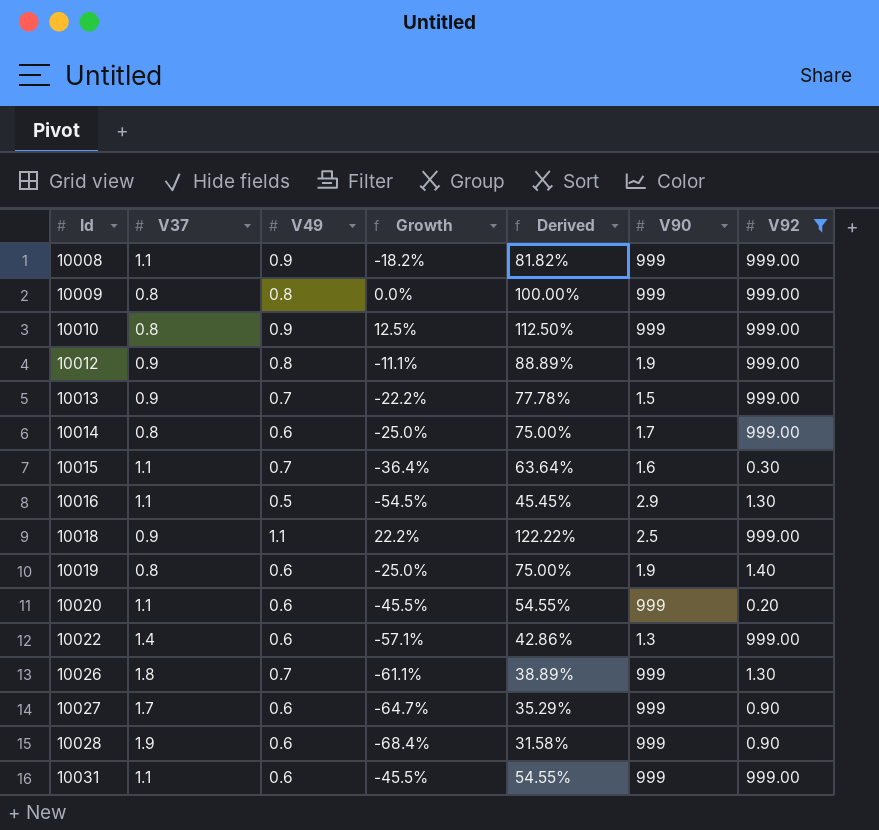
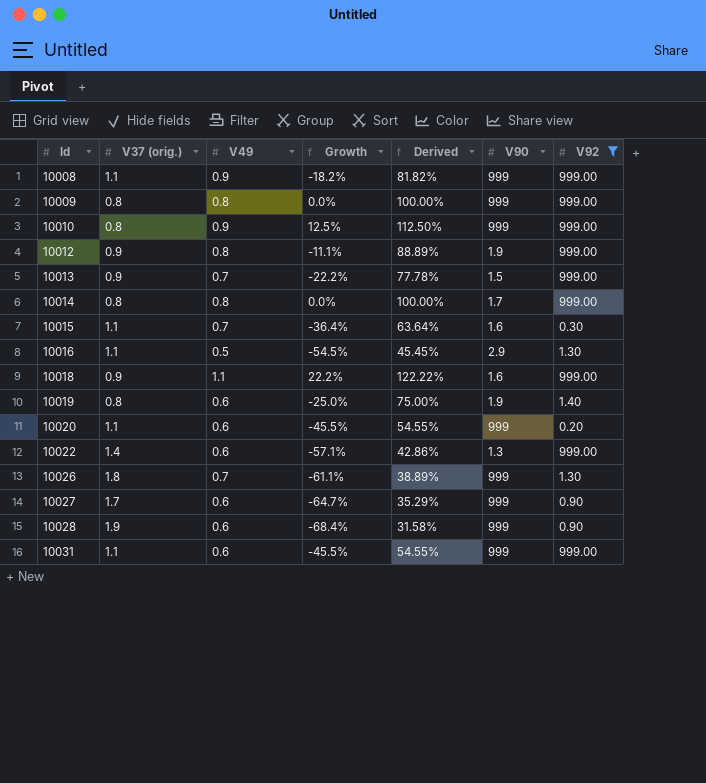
column name: V37 -> V37 (orig.)
10014 | V49: 0.6 -> 0.8
10014 | Growth: -25.0% -> 0.0%
10014 | Derived: 75.00% -> 100.00%
10018 | V90: 2.5 -> 1.6

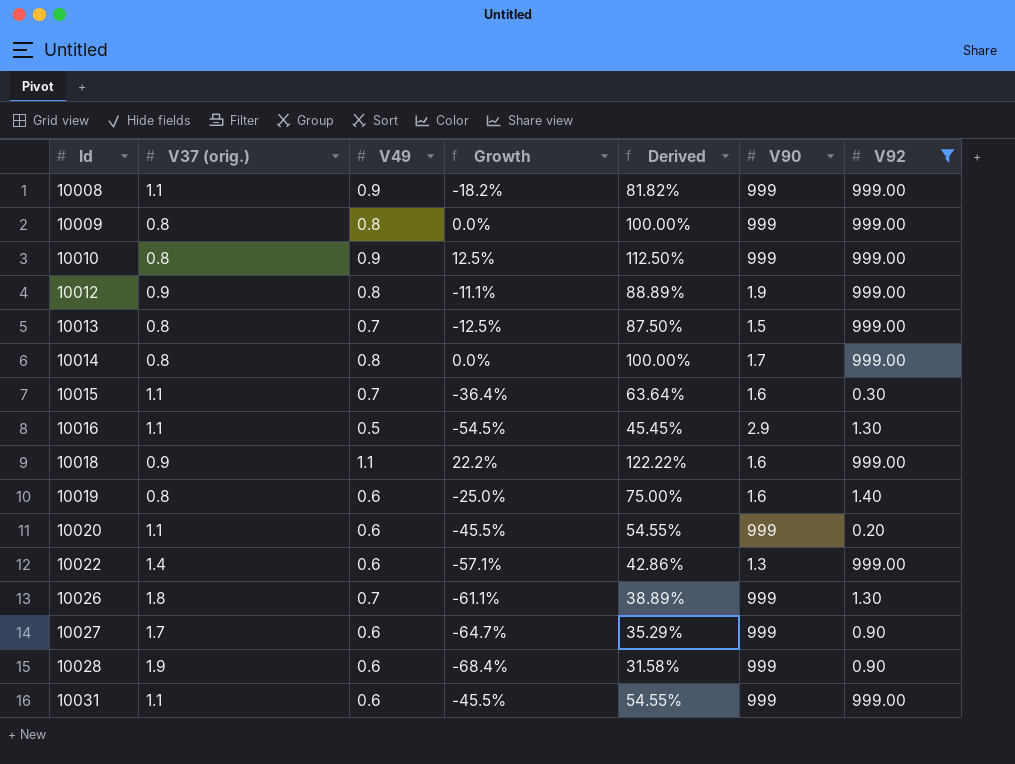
10013 | V37 (orig.): 0.9 -> 0.8
10013 | Growth: -22.2% -> -12.5%
10013 | Derived: 77.78% -> 87.50%
10019 | V90: 1.9 -> 1.6

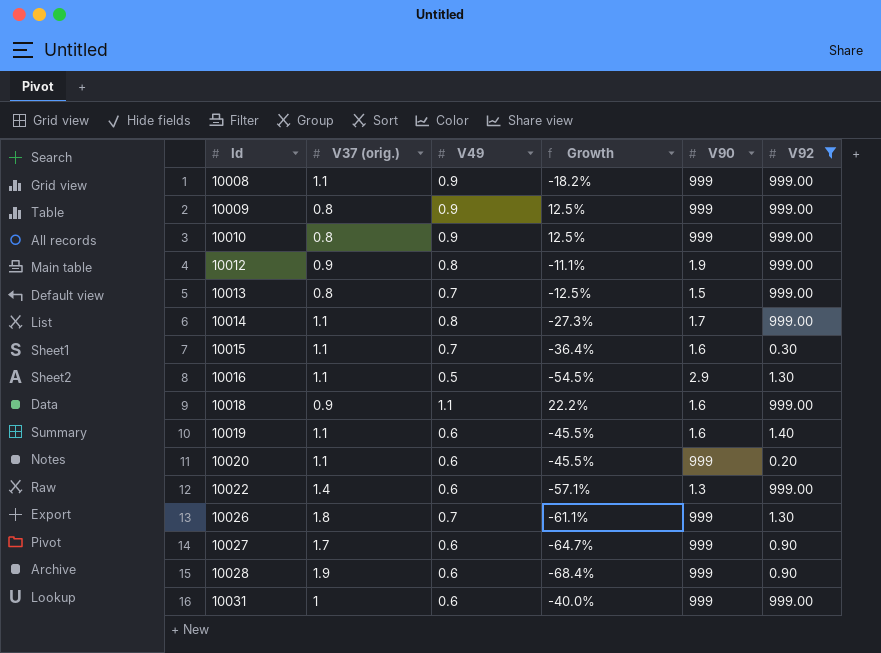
column Derived | formula: [V49] / [V37 (orig.)] -> none
10009 | V49: 0.8 -> 0.9
10009 | Growth: 0.0% -> 12.5%
10014 | V37 (orig.): 0.8 -> 1.1
10014 | Growth: 0.0% -> -27.3%
10019 | V37 (orig.): 0.8 -> 1.1
10019 | Growth: -25.0% -> -45.5%
10031 | V37 (orig.): 1.1 -> 1
10031 | Growth: -45.5% -> -40.0%

